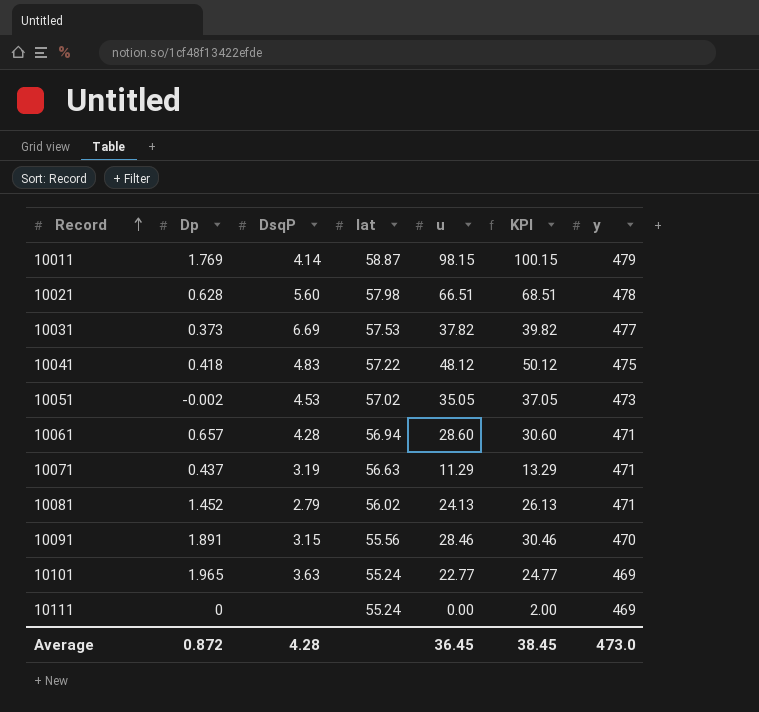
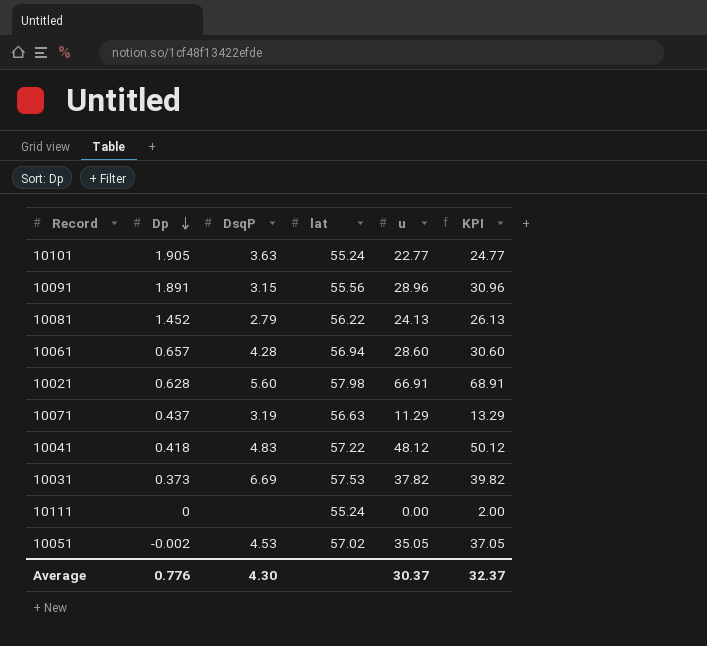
row order: Record ascending -> Dp descending
column y | position: 7 -> none
row 10011: 1.769 | 4.14 | 58.87 | 98.15 | 100.15 | 479 -> none
10101 | Dp: 1.965 -> 1.905
10091 | u: 28.46 -> 28.96
10091 | KPI: 30.46 -> 30.96
10081 | lat: 56.02 -> 56.22
10021 | u: 66.51 -> 66.91
10021 | KPI: 68.51 -> 68.91
Average | Dp: 0.872 -> 0.776
Average | DsqP: 4.28 -> 4.30
Average | u: 36.45 -> 30.37
Average | KPI: 38.45 -> 32.37

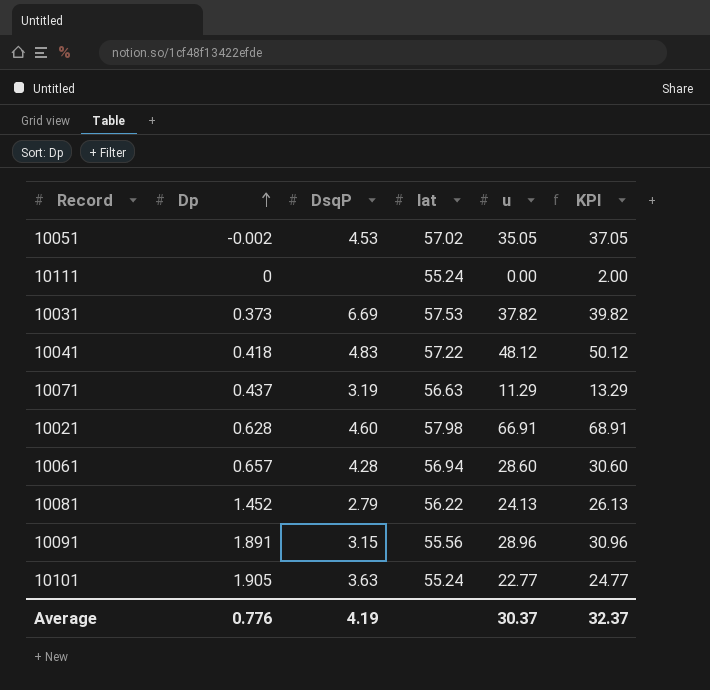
row order: Dp descending -> Dp ascending
10021 | DsqP: 5.60 -> 4.60
Average | DsqP: 4.30 -> 4.19

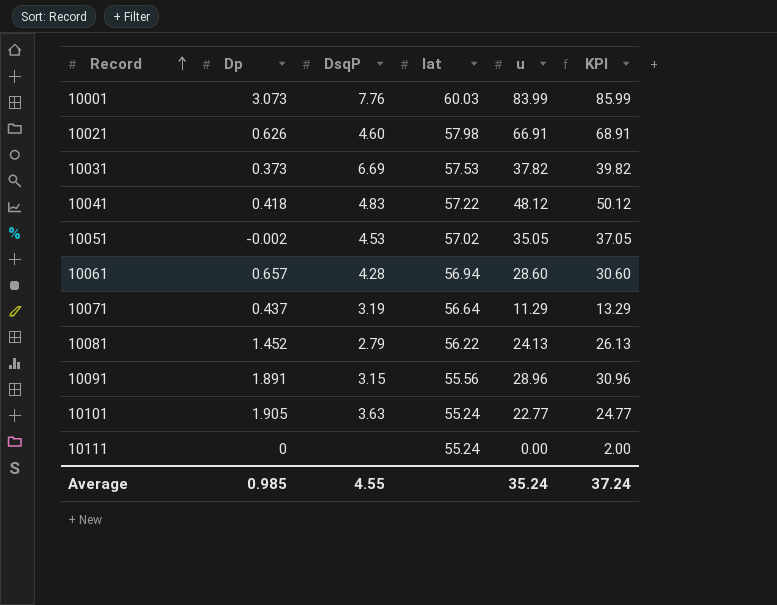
row order: Dp ascending -> Record ascending
row 10001: none -> 3.073 | 7.76 | 60.03 | 83.99 | 85.99
10021 | Dp: 0.628 -> 0.626
10071 | lat: 56.63 -> 56.64
Average | Dp: 0.776 -> 0.985
Average | DsqP: 4.19 -> 4.55
Average | u: 30.37 -> 35.24
Average | KPI: 32.37 -> 37.24

